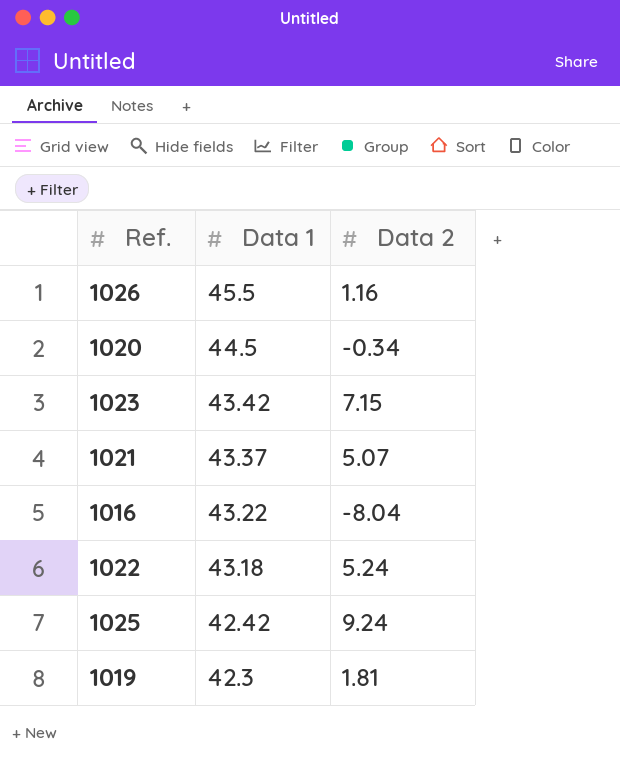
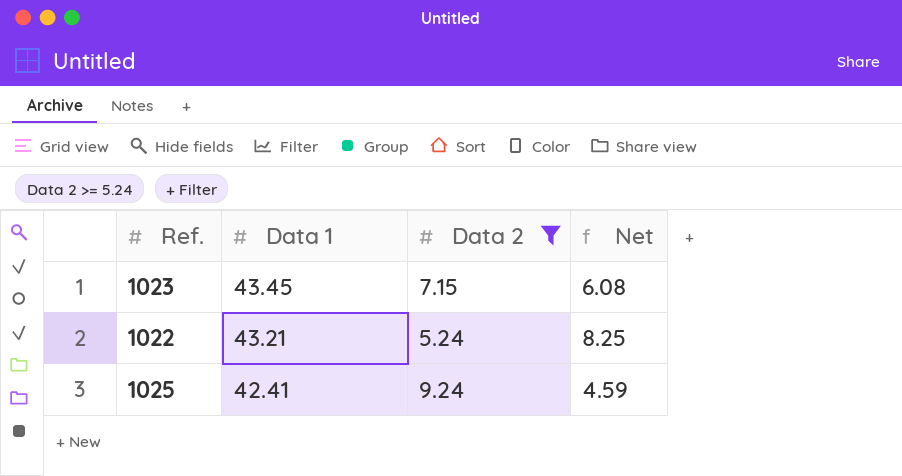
filter: none -> Data 2 >= 5.24
column Net | formula: none -> [Data 1] / [Data 2]
1023 | Data 1: 43.42 -> 43.45
1022 | Data 1: 43.18 -> 43.21
1025 | Data 1: 42.42 -> 42.41

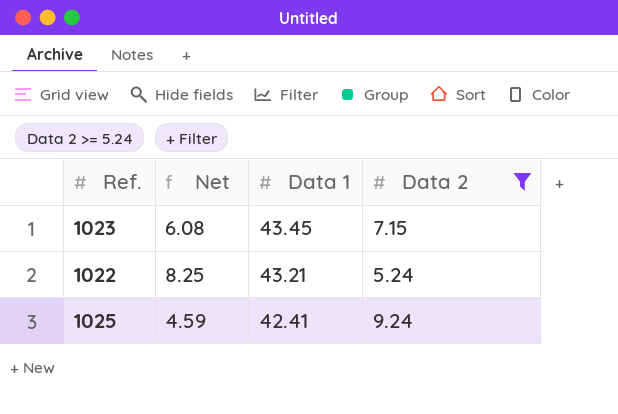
column Net | position: 4 -> 2

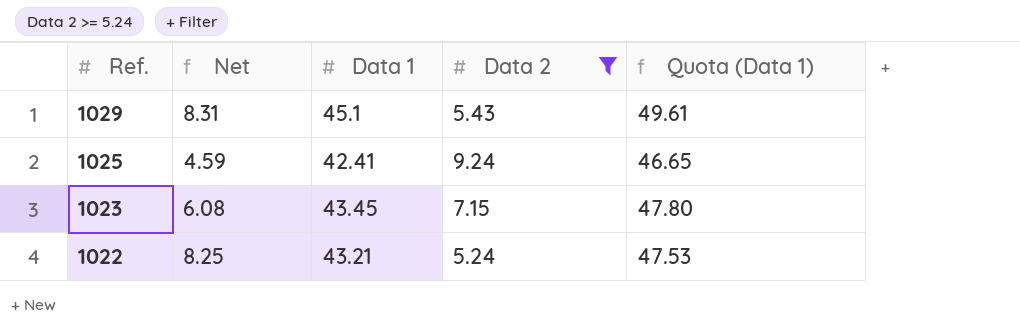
row order: Data 1 descending -> Ref. descending
column Quota (Data 1) | formula: none -> [Data 1] * 1.1
row 1029: none -> 8.31 | 45.1 | 5.43 | 49.61

